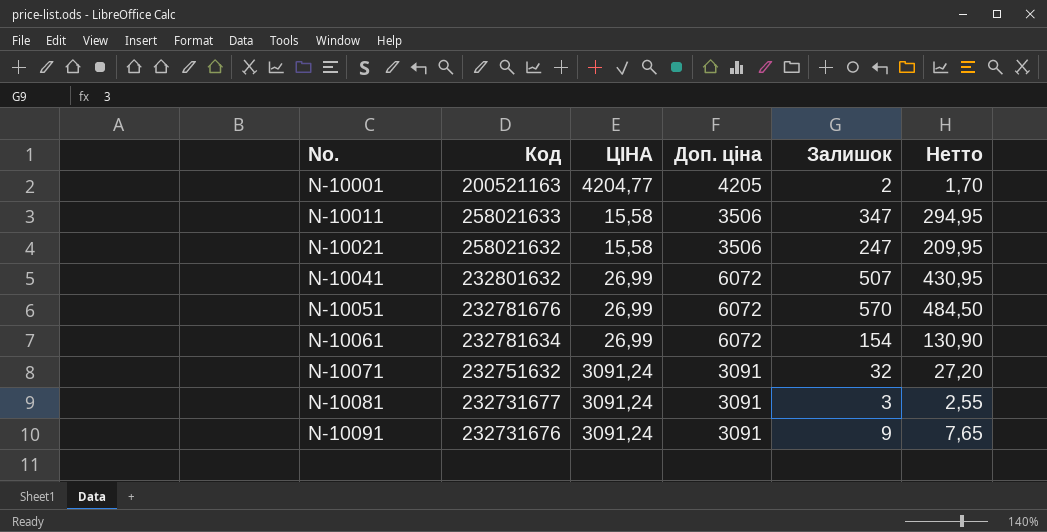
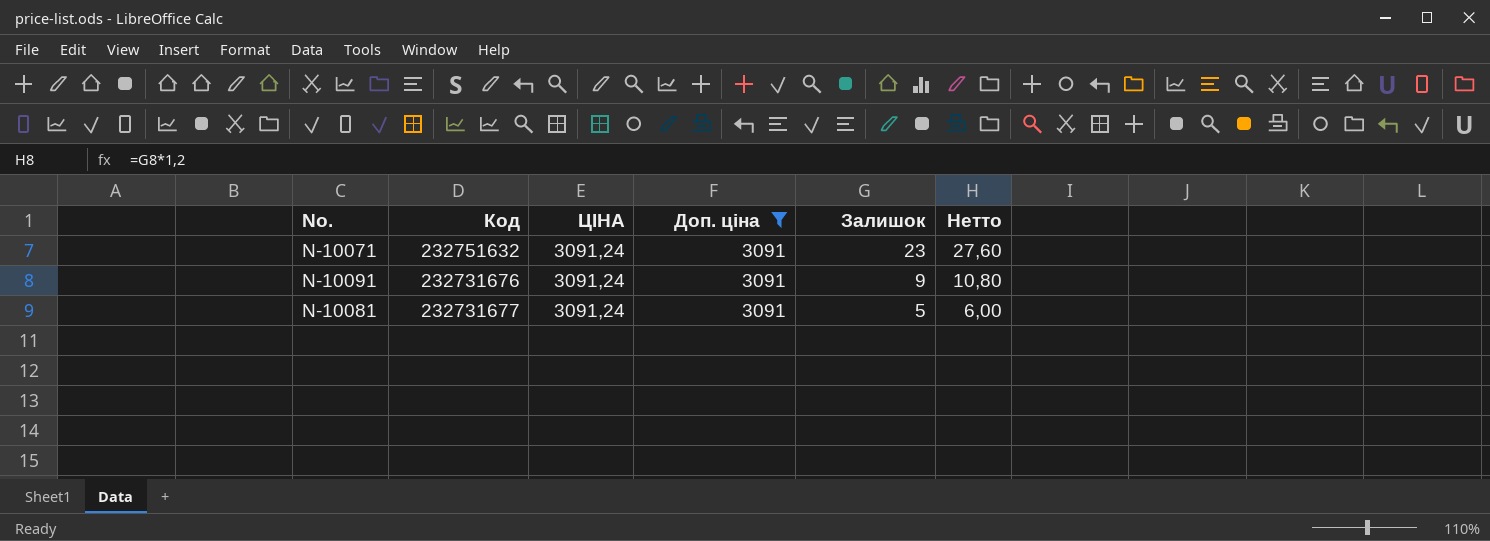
filter: none -> Доп. ціна = 3091
row order: No. ascending -> Залишок descending
column Нетто | formula: [Залишок] * 0,85 -> [Залишок] * 1,2
N-10071 | Залишок: 32 -> 23
N-10081 | Залишок: 3 -> 5

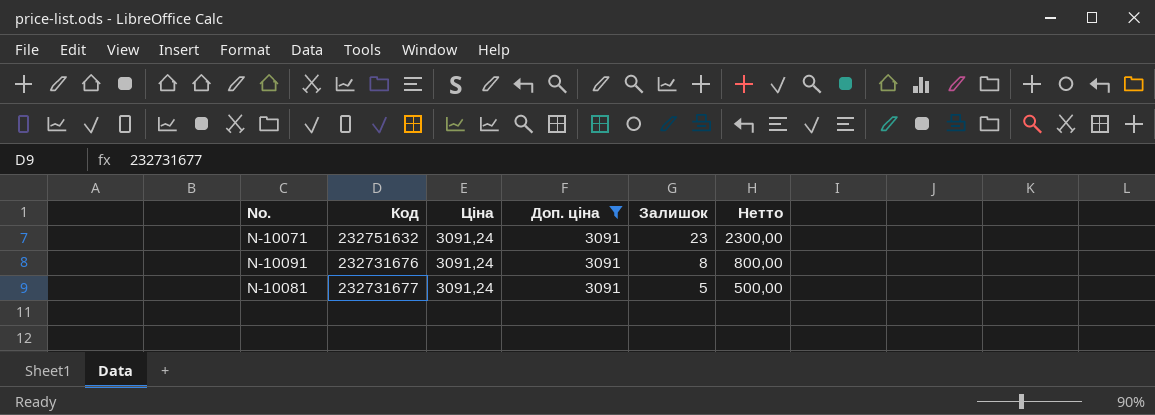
column name: ЦІНА -> Ціна
column Нетто | formula: [Залишок] * 1,2 -> [Залишок] * 100
N-10091 | Залишок: 9 -> 8

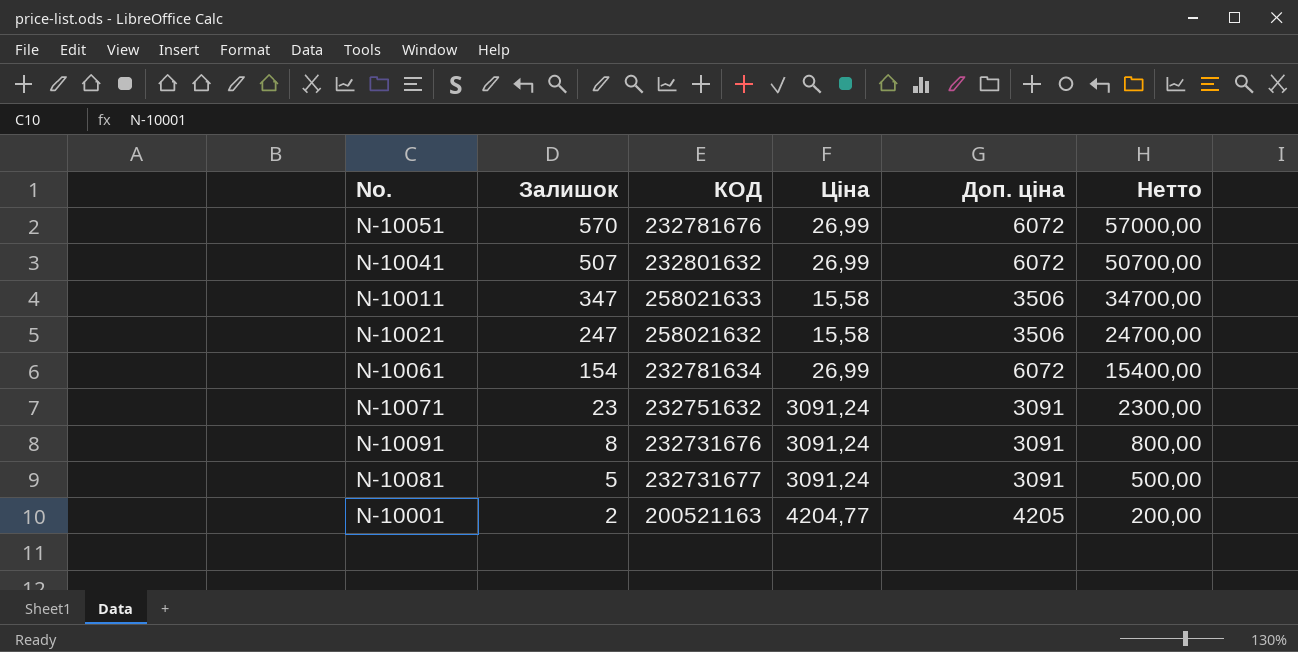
filter: Доп. ціна = 3091 -> none
column Залишок | position: 5 -> 2
column name: Код -> КОД

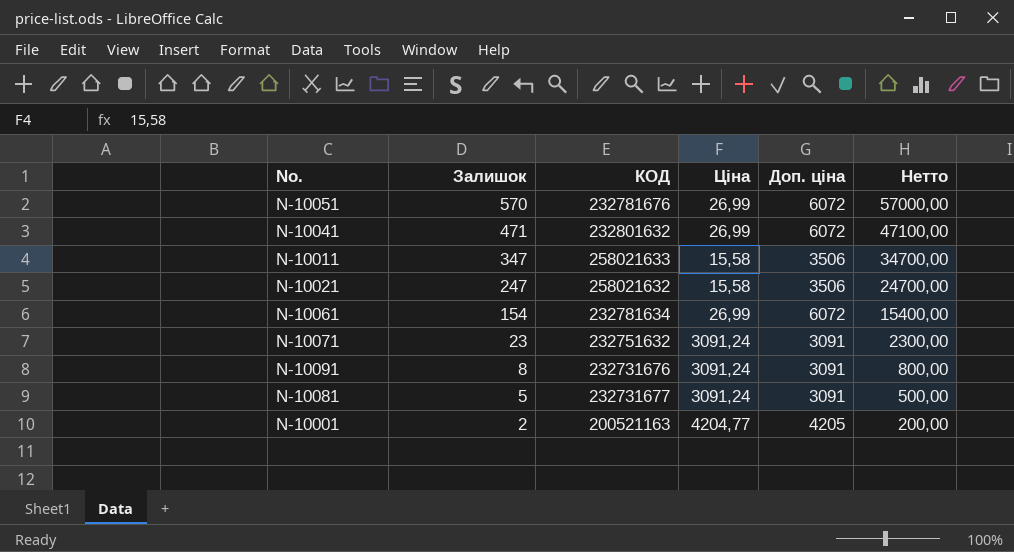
N-10041 | Залишок: 507 -> 471
N-10041 | Нетто: 50700,00 -> 47100,00

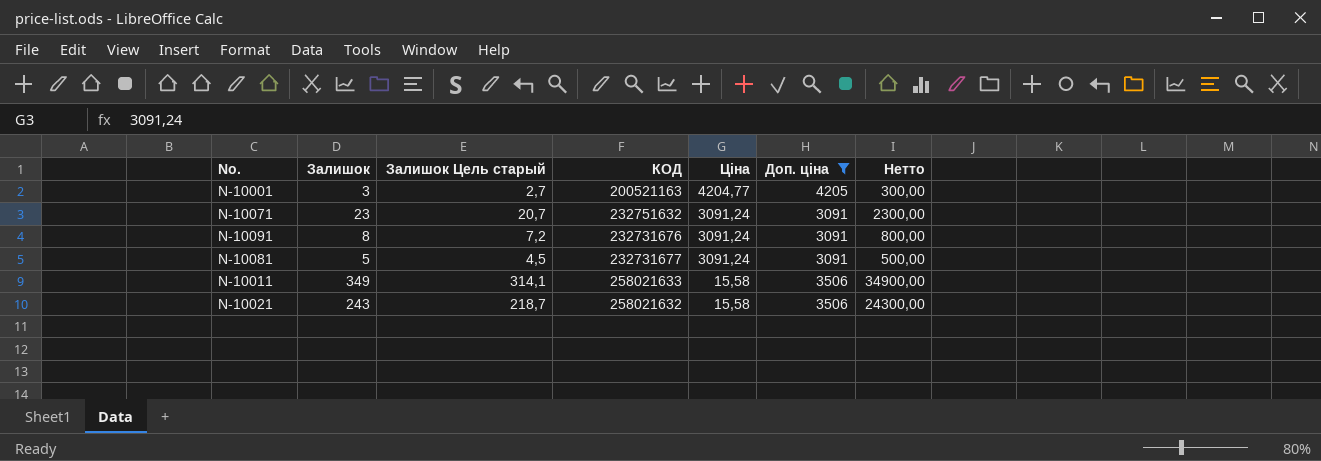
filter: none -> Доп. ціна != 6072
row order: Залишок descending -> Ціна descending
column Залишок Цель старый | formula: none -> [Залишок] * 0,9
N-10001 | Залишок: 2 -> 3
N-10001 | Нетто: 200,00 -> 300,00
N-10011 | Залишок: 347 -> 349
N-10011 | Нетто: 34700,00 -> 34900,00
N-10021 | Залишок: 247 -> 243
N-10021 | Нетто: 24700,00 -> 24300,00

